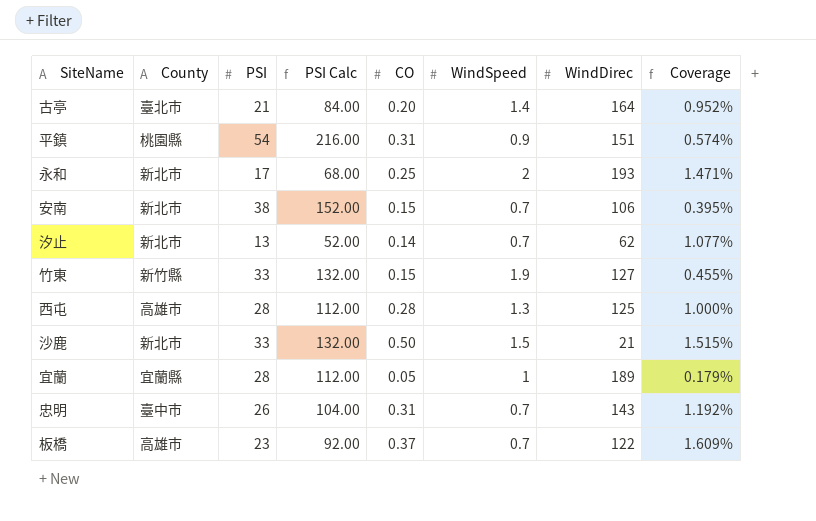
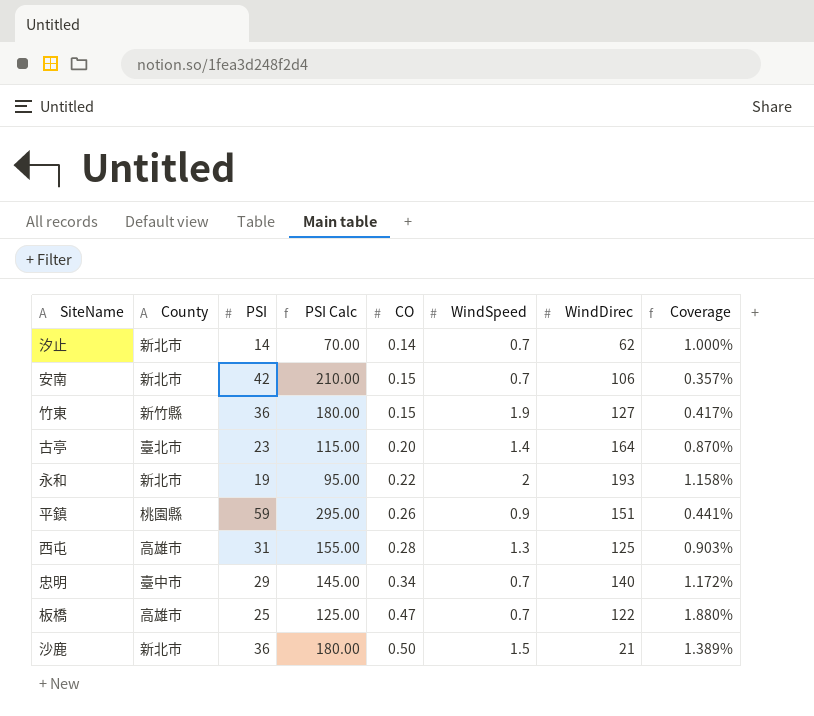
row order: none -> CO ascending
column PSI Calc | formula: [PSI] * 4 -> [PSI] * 5
row 宜蘭: 宜蘭縣 | 28 | 112.00 | 0.05 | 1 | 189 | 0.179% -> none
汐止 | PSI: 13 -> 14
汐止 | Coverage: 1.077% -> 1.000%
安南 | PSI: 38 -> 42
安南 | Coverage: 0.395% -> 0.357%
竹東 | PSI: 33 -> 36
竹東 | Coverage: 0.455% -> 0.417%
古亭 | PSI: 21 -> 23
古亭 | Coverage: 0.952% -> 0.870%
永和 | PSI: 17 -> 19
永和 | CO: 0.25 -> 0.22
永和 | Coverage: 1.471% -> 1.158%
平鎮 | PSI: 54 -> 59
平鎮 | CO: 0.31 -> 0.26
平鎮 | Coverage: 0.574% -> 0.441%
西屯 | PSI: 28 -> 31
西屯 | Coverage: 1.000% -> 0.903%
忠明 | PSI: 26 -> 29
忠明 | CO: 0.31 -> 0.34
忠明 | WindDirec: 143 -> 140
忠明 | Coverage: 1.192% -> 1.172%
板橋 | PSI: 23 -> 25
板橋 | CO: 0.37 -> 0.47
板橋 | Coverage: 1.609% -> 1.880%
沙鹿 | PSI: 33 -> 36
沙鹿 | Coverage: 1.515% -> 1.389%

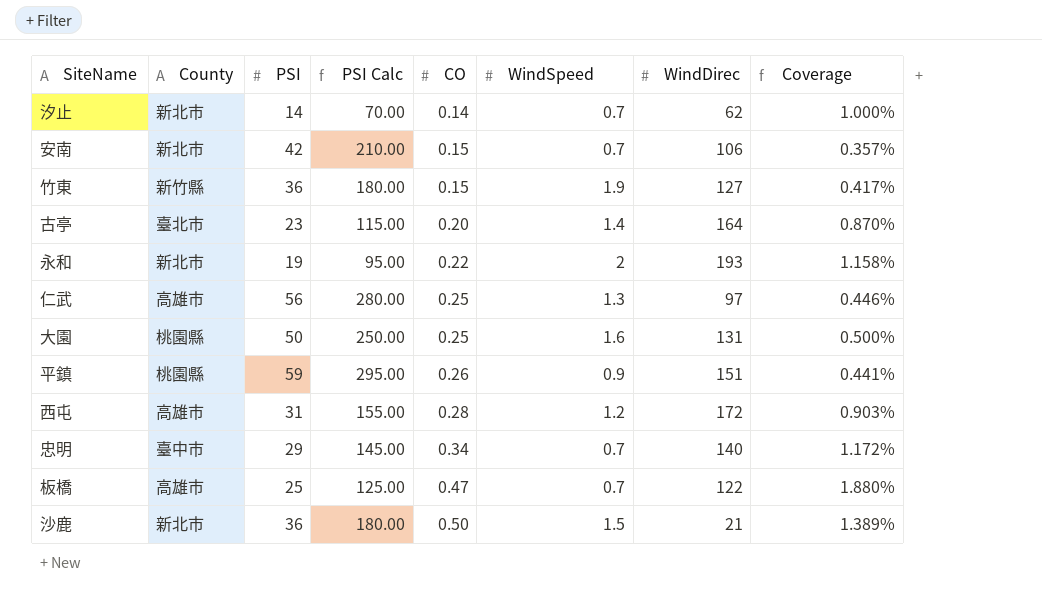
row 仁武: none -> 高雄市 | 56 | 280.00 | 0.25 | 1.3 | 97 | 0.446%
row 大園: none -> 桃園縣 | 50 | 250.00 | 0.25 | 1.6 | 131 | 0.500%
西屯 | WindSpeed: 1.3 -> 1.2
西屯 | WindDirec: 125 -> 172

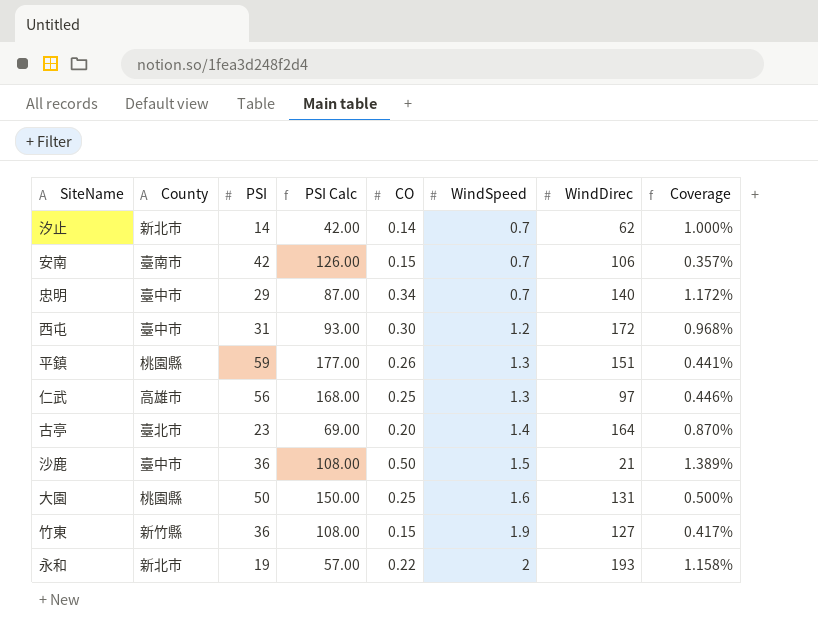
row order: CO ascending -> WindSpeed ascending
column PSI Calc | formula: [PSI] * 5 -> [PSI] * 3
row 板橋: 高雄市 | 25 | 125.00 | 0.47 | 0.7 | 122 | 1.880% -> none
安南 | County: 新北市 -> 臺南市
西屯 | County: 高雄市 -> 臺中市
西屯 | CO: 0.28 -> 0.30
西屯 | Coverage: 0.903% -> 0.968%
平鎮 | WindSpeed: 0.9 -> 1.3
沙鹿 | County: 新北市 -> 臺中市

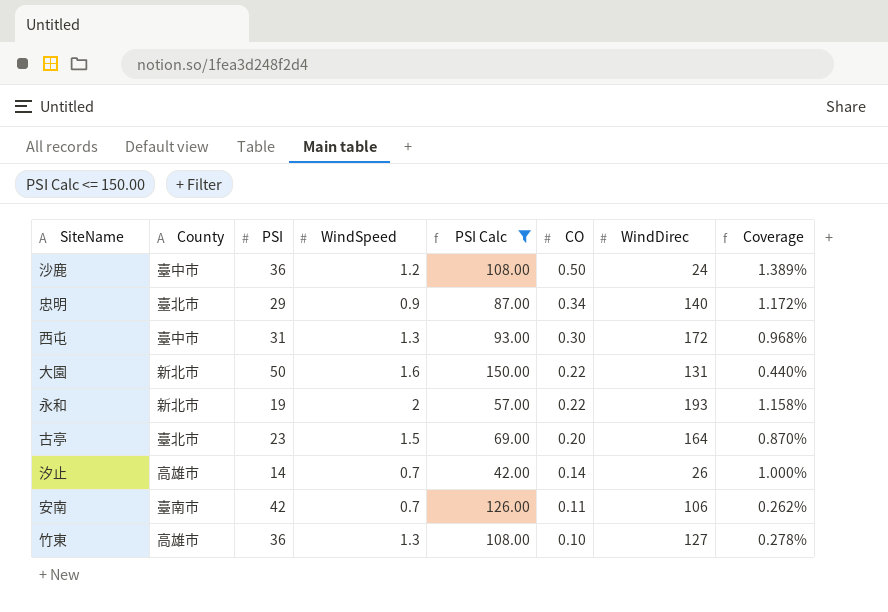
filter: none -> PSI Calc <= 150.00
row order: WindSpeed ascending -> CO descending
column WindSpeed | position: 6 -> 4
沙鹿 | WindSpeed: 1.5 -> 1.2
沙鹿 | WindDirec: 21 -> 24
忠明 | County: 臺中市 -> 臺北市
忠明 | WindSpeed: 0.7 -> 0.9
西屯 | WindSpeed: 1.2 -> 1.3
大園 | County: 桃園縣 -> 新北市
大園 | CO: 0.25 -> 0.22
大園 | Coverage: 0.500% -> 0.440%
古亭 | WindSpeed: 1.4 -> 1.5
汐止 | County: 新北市 -> 高雄市
汐止 | WindDirec: 62 -> 26
安南 | CO: 0.15 -> 0.11
安南 | Coverage: 0.357% -> 0.262%
竹東 | County: 新竹縣 -> 高雄市
竹東 | WindSpeed: 1.9 -> 1.3
竹東 | CO: 0.15 -> 0.10
竹東 | Coverage: 0.417% -> 0.278%

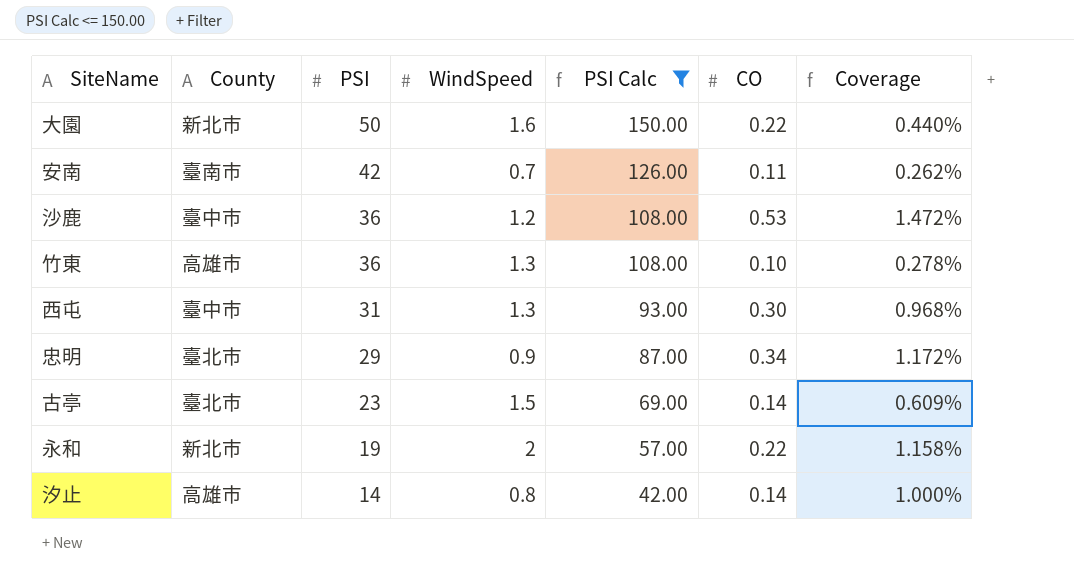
row order: CO descending -> PSI descending
column WindDirec | position: 7 -> none
沙鹿 | CO: 0.50 -> 0.53
沙鹿 | Coverage: 1.389% -> 1.472%
古亭 | CO: 0.20 -> 0.14
古亭 | Coverage: 0.870% -> 0.609%
汐止 | WindSpeed: 0.7 -> 0.8

